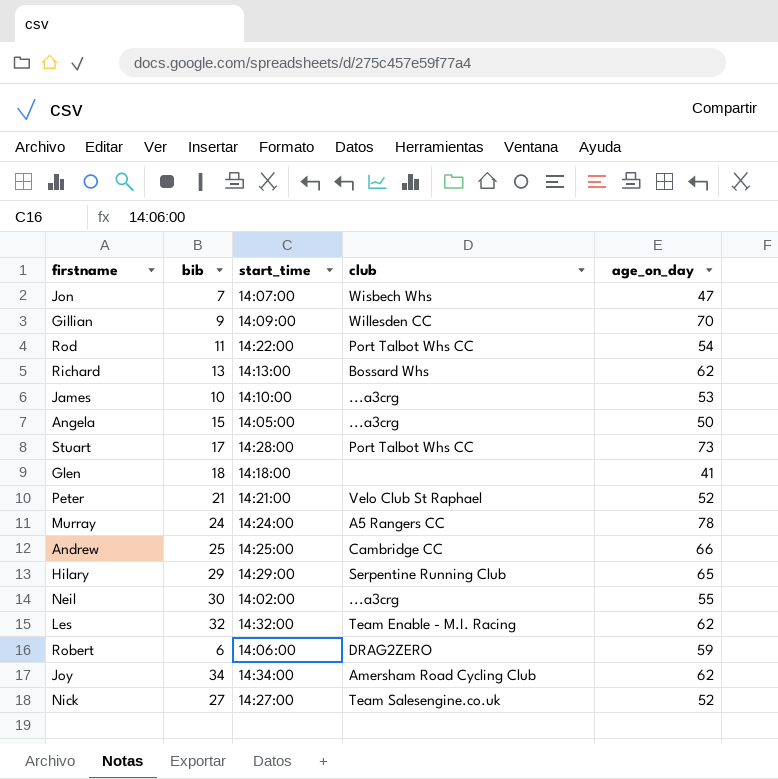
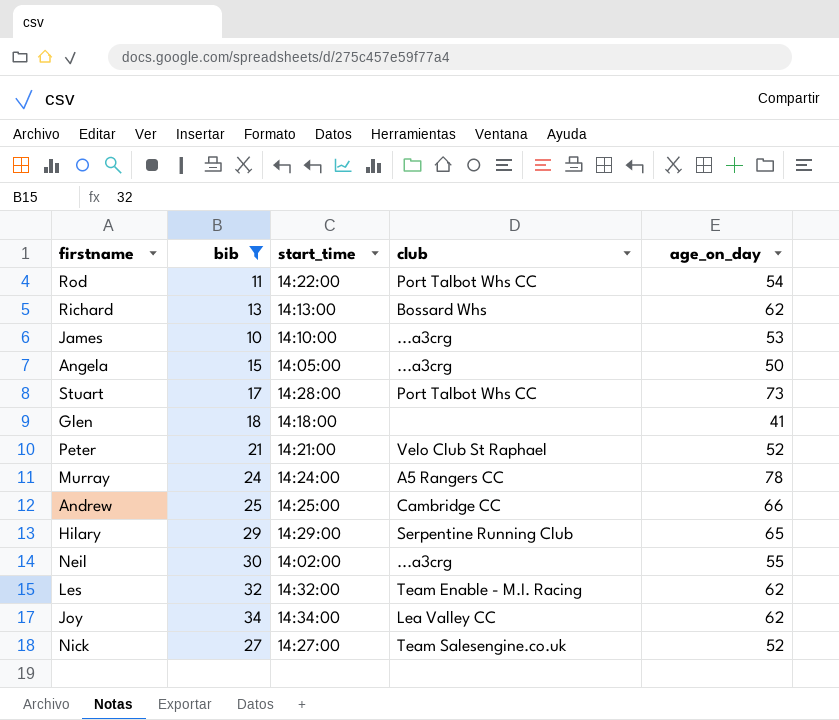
filter: none -> bib >= 10
Joy | club: Amersham Road Cycling Club -> Lea Valley CC

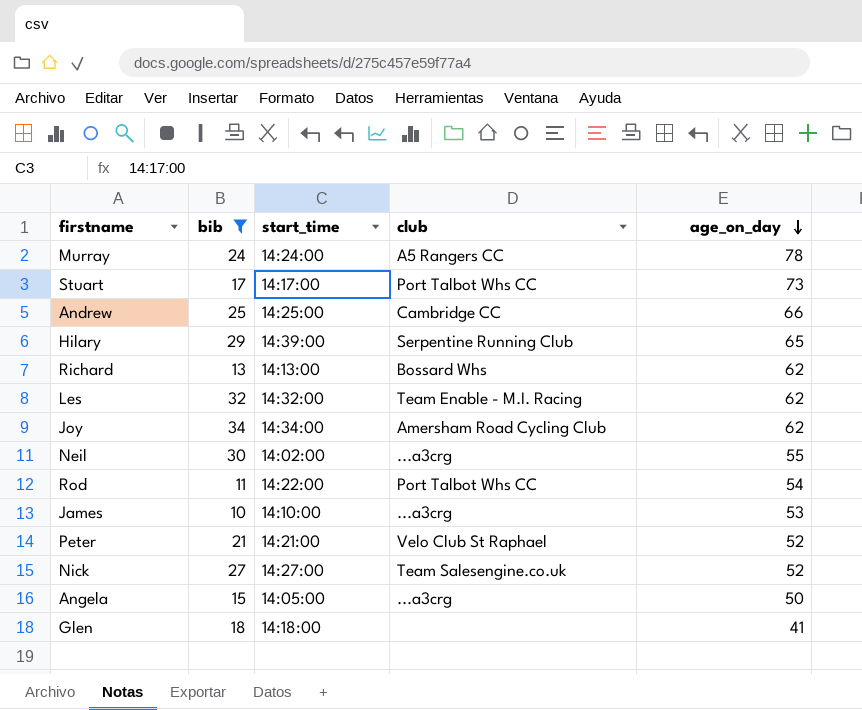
row order: none -> age_on_day descending
Stuart | start_time: 14:28:00 -> 14:17:00
Hilary | start_time: 14:29:00 -> 14:39:00
Joy | club: Lea Valley CC -> Amersham Road Cycling Club

